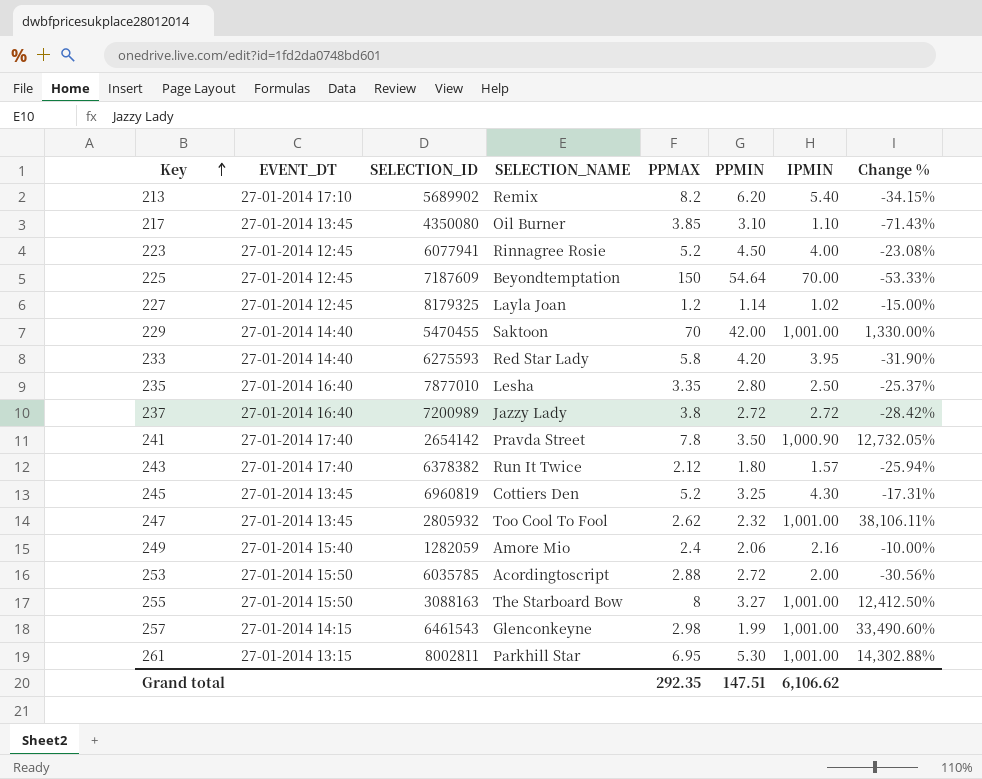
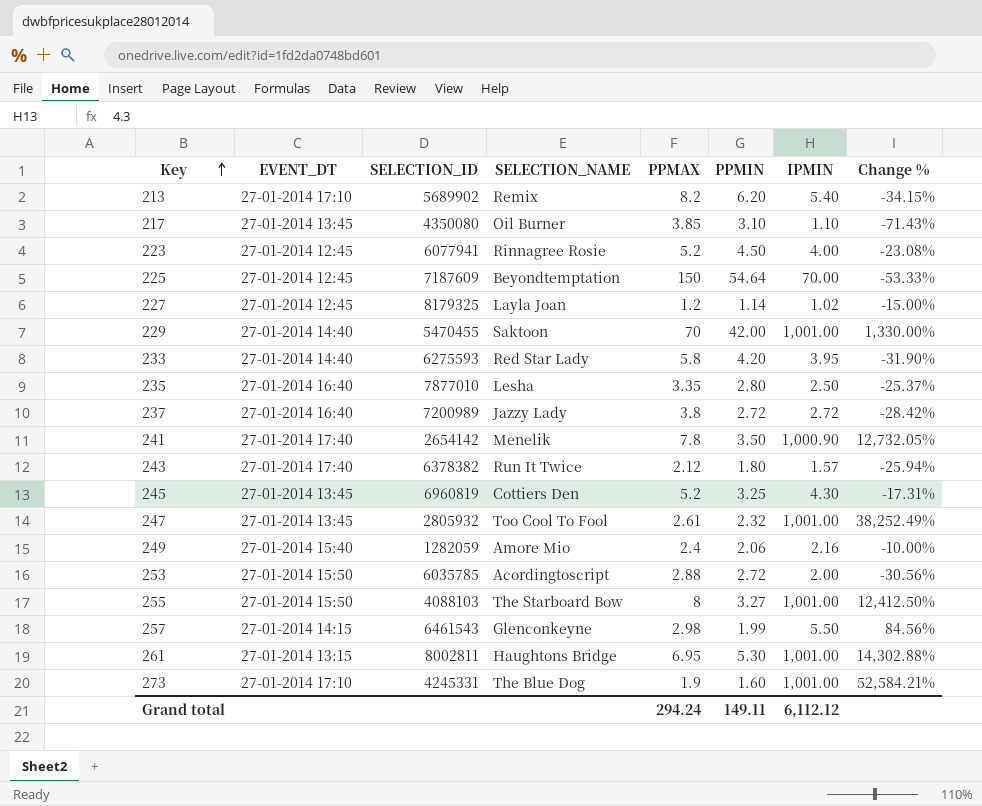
241 | SELECTION_NAME: Pravda Street -> Menelik
247 | PPMAX: 2.62 -> 2.61
247 | Change %: 38,106.11% -> 38,252.49%
255 | SELECTION_ID: 3088163 -> 4088103
257 | IPMIN: 1,001.00 -> 5.50
257 | Change %: 33,490.60% -> 84.56%
261 | SELECTION_NAME: Parkhill Star -> Haughtons Bridge
row 273: none -> 27-01-2014 17:10 | 4245331 | The Blue Dog | 1.9 | 1.60 | 1,001.00 | 52,584.21%
Grand total | PPMAX: 292.35 -> 294.24
Grand total | PPMIN: 147.51 -> 149.11
Grand total | IPMIN: 6,106.62 -> 6,112.12

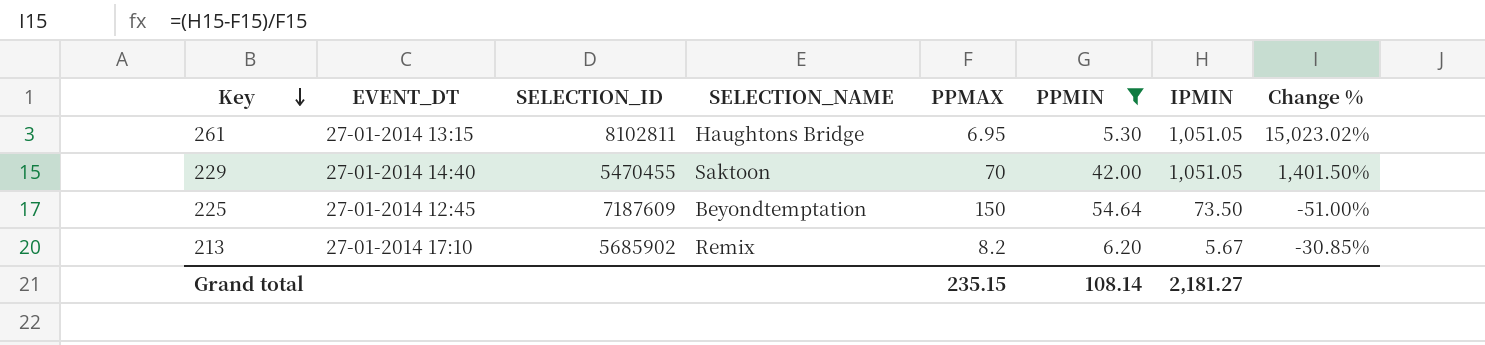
filter: none -> PPMIN >= 5.30
row order: Key ascending -> Key descending
261 | SELECTION_ID: 8002811 -> 8102811
261 | IPMIN: 1,001.00 -> 1,051.05
261 | Change %: 14,302.88% -> 15,023.02%
229 | IPMIN: 1,001.00 -> 1,051.05
229 | Change %: 1,330.00% -> 1,401.50%
225 | IPMIN: 70.00 -> 73.50
225 | Change %: -53.33% -> -51.00%
213 | SELECTION_ID: 5689902 -> 5685902
213 | IPMIN: 5.40 -> 5.67
213 | Change %: -34.15% -> -30.85%
Grand total | PPMAX: 294.24 -> 235.15
Grand total | PPMIN: 149.11 -> 108.14
Grand total | IPMIN: 6,112.12 -> 2,181.27

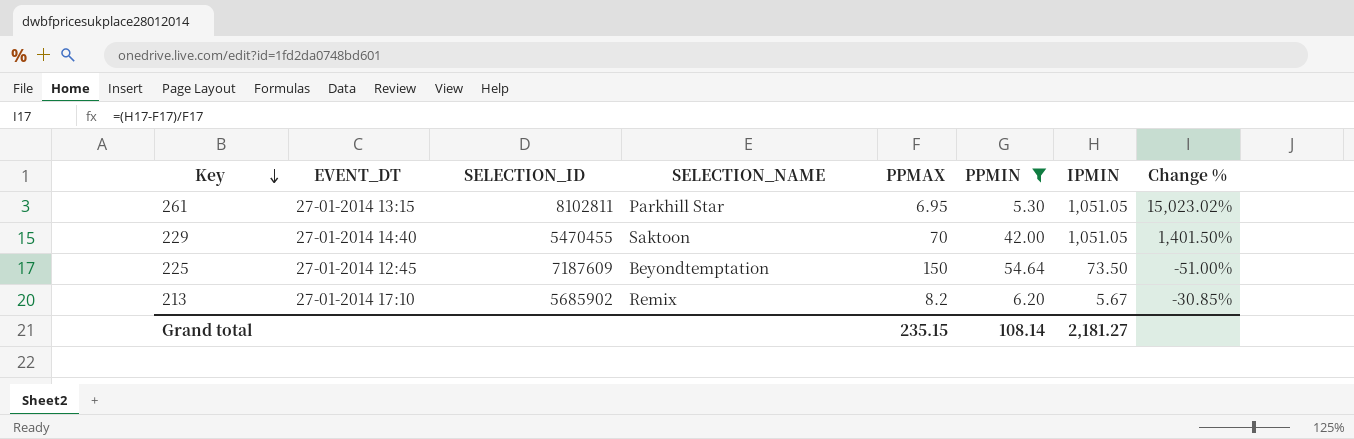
261 | SELECTION_NAME: Haughtons Bridge -> Parkhill Star

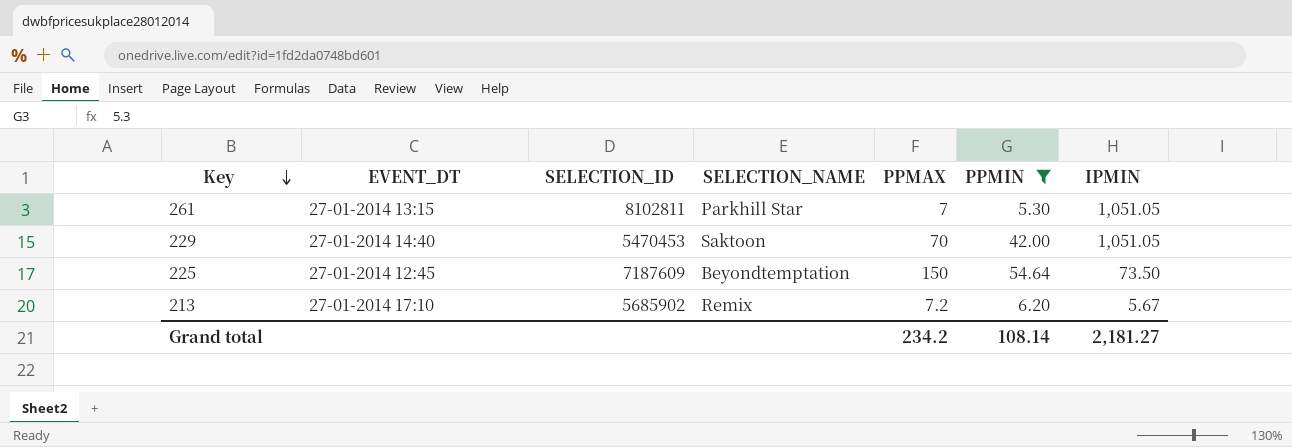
column Change % | formula: ([IPMIN] - [PPMAX]) / [PPMAX] -> none
261 | PPMAX: 6.95 -> 7
229 | SELECTION_ID: 5470455 -> 5470453
213 | PPMAX: 8.2 -> 7.2
Grand total | PPMAX: 235.15 -> 234.2

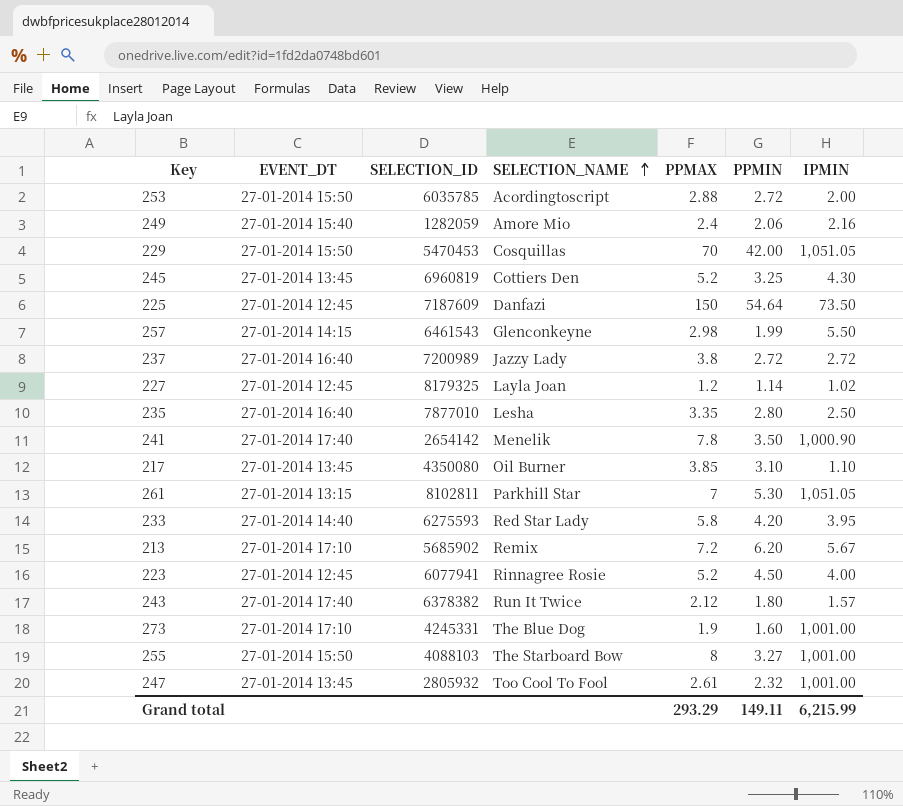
filter: PPMIN >= 5.30 -> none
row order: Key descending -> SELECTION_NAME ascending
229 | EVENT_DT: 27-01-2014 14:40 -> 27-01-2014 15:50
229 | SELECTION_NAME: Saktoon -> Cosquillas
225 | SELECTION_NAME: Beyondtemptation -> Danfazi
Grand total | PPMAX: 234.2 -> 293.29
Grand total | PPMIN: 108.14 -> 149.11
Grand total | IPMIN: 2,181.27 -> 6,215.99

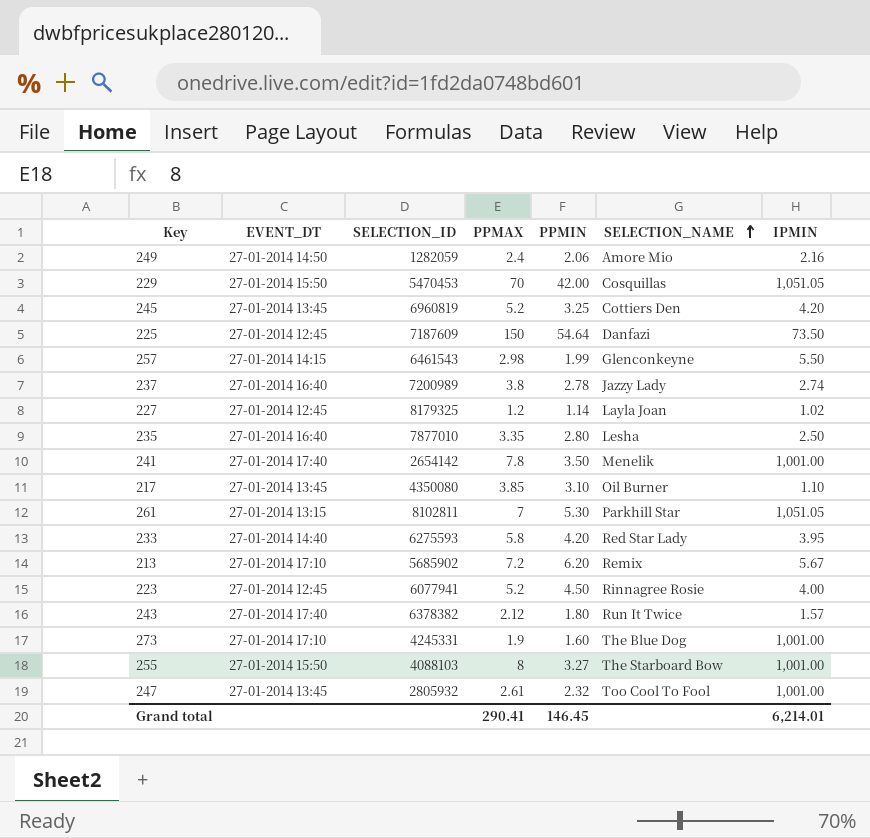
column SELECTION_NAME | position: 4 -> 6
row 253: 27-01-2014 15:50 | 6035785 | Acordingtoscript | 2.88 | 2.72 | 2.00 -> none
249 | EVENT_DT: 27-01-2014 15:40 -> 27-01-2014 14:50
245 | IPMIN: 4.30 -> 4.20
237 | PPMIN: 2.72 -> 2.78
237 | IPMIN: 2.72 -> 2.74
241 | IPMIN: 1,000.90 -> 1,001.00
Grand total | PPMAX: 293.29 -> 290.41
Grand total | PPMIN: 149.11 -> 146.45
Grand total | IPMIN: 6,215.99 -> 6,214.01

